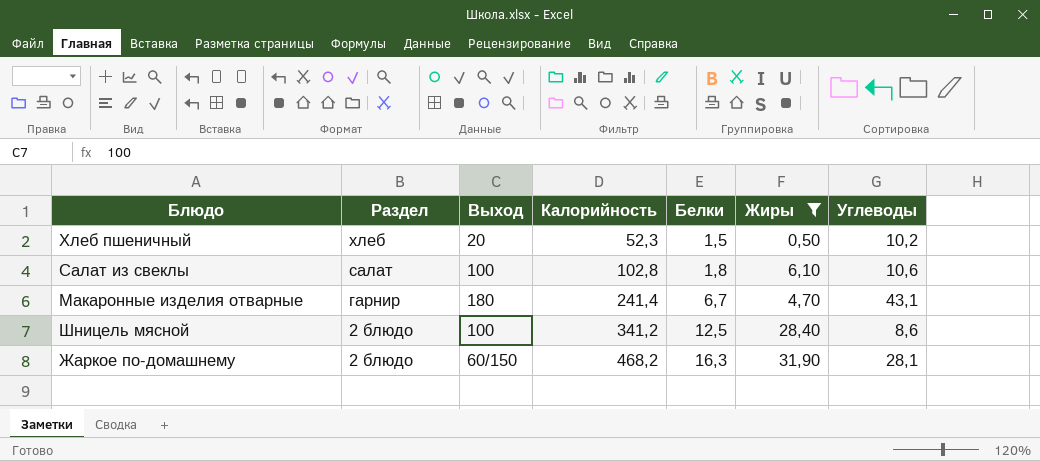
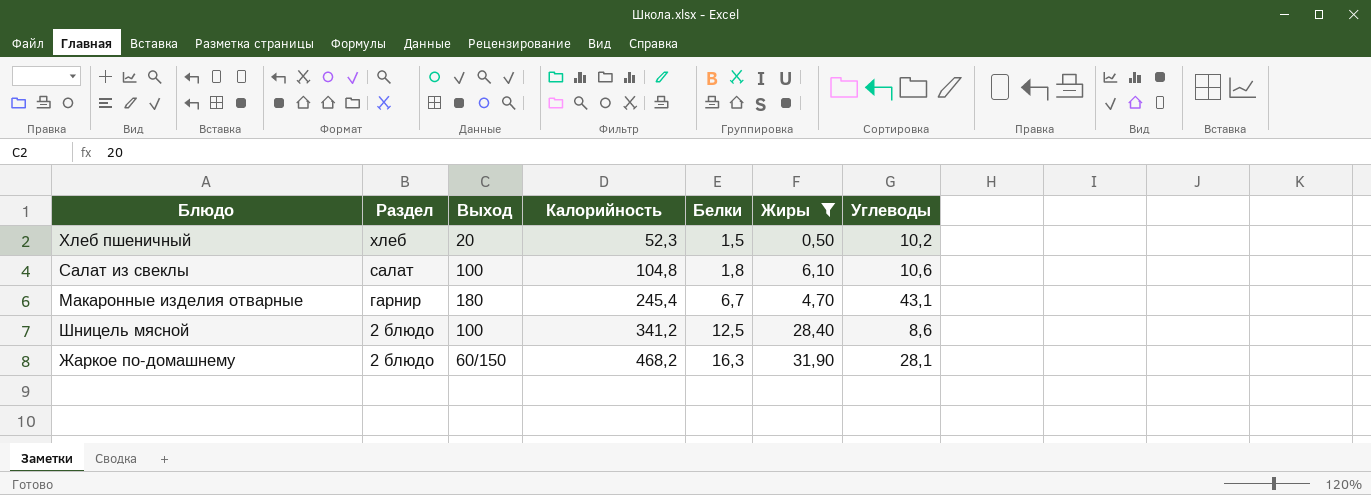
Салат из свеклы | Калорийность: 102,8 -> 104,8
Макаронные изделия отварные | Калорийность: 241,4 -> 245,4

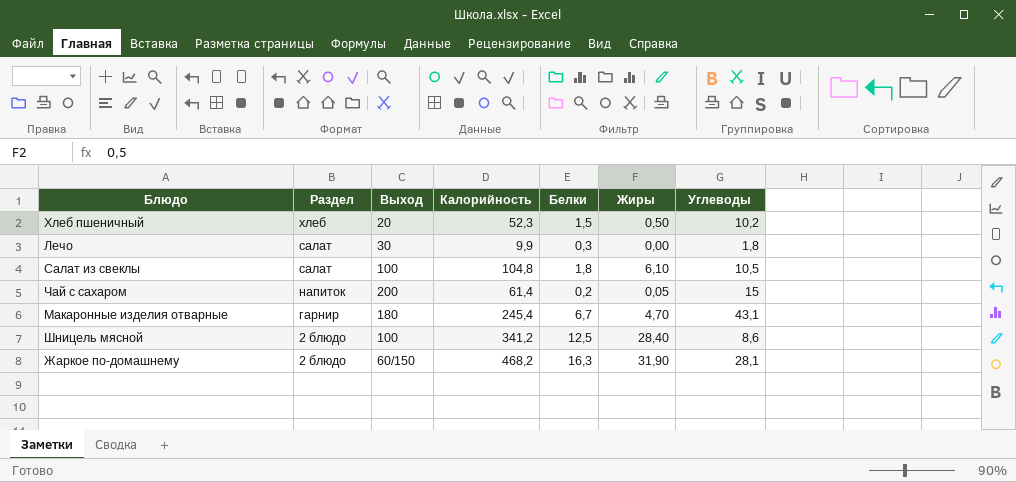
filter: Жиры >= 0,50 -> none
Салат из свеклы | Углеводы: 10,6 -> 10,5

